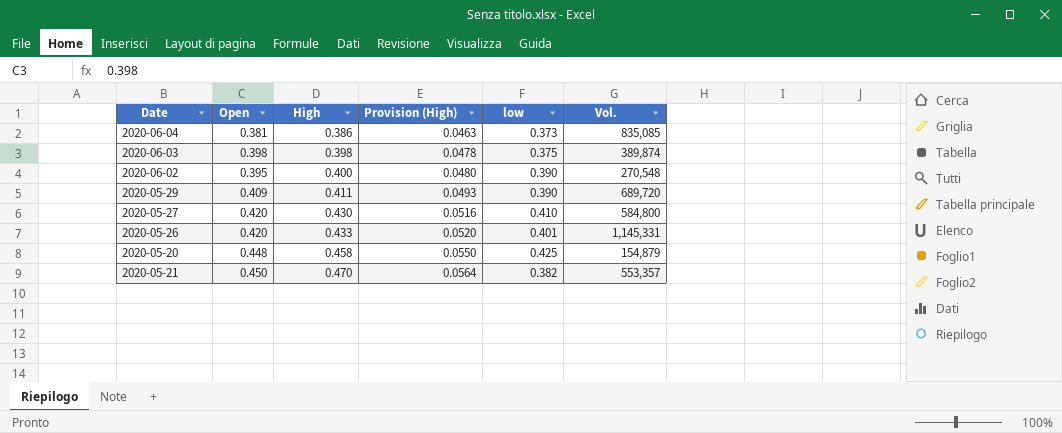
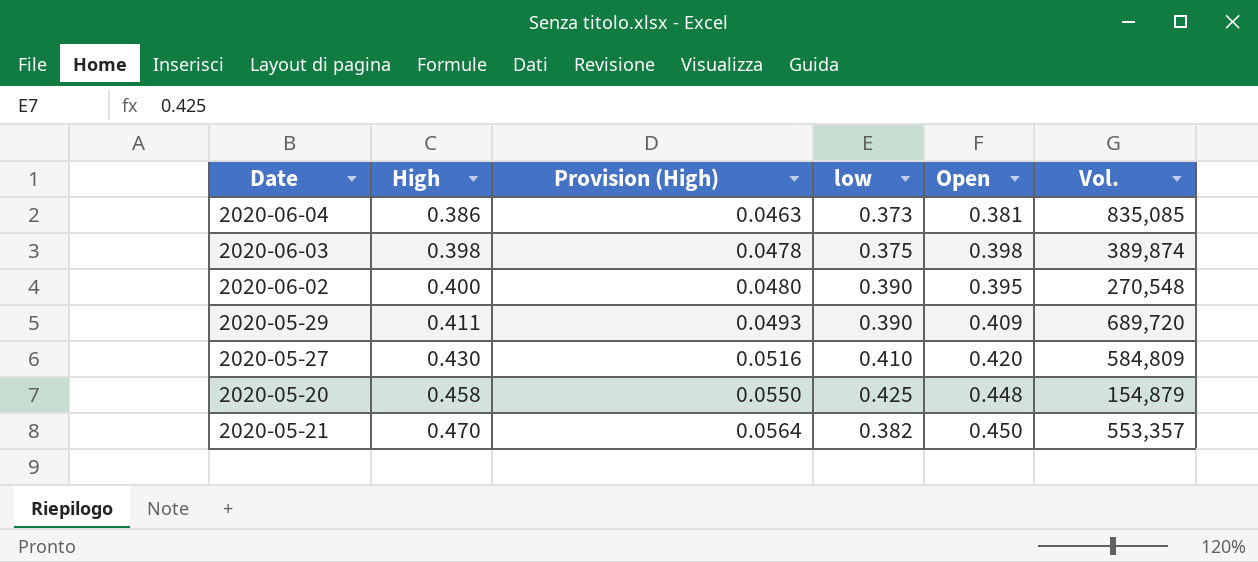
column Open | position: 2 -> 5
row 2020-05-26: 0.420 | 0.433 | 0.0520 | 0.401 | 1,145,331 -> none
2020-05-27 | Vol.: 584,800 -> 584,809

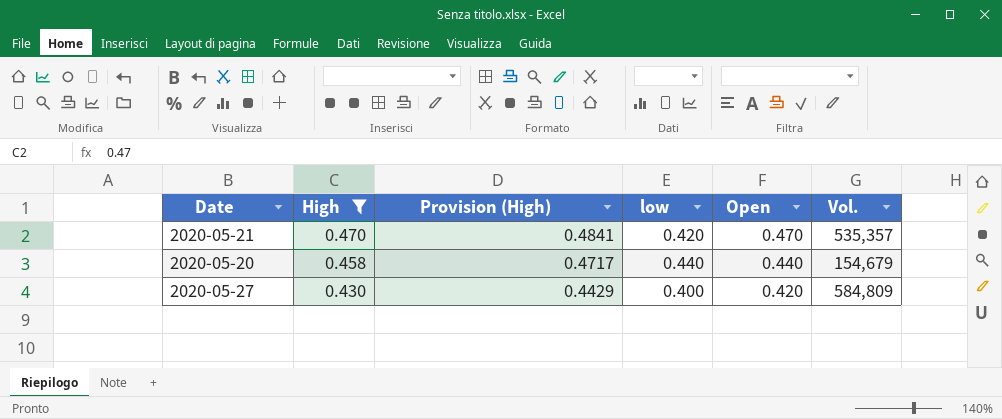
filter: none -> High >= 0.430
row order: High ascending -> High descending
column Provision (High) | formula: [High] * 0.12 -> [High] * 1.03
2020-05-21 | low: 0.382 -> 0.420
2020-05-21 | Open: 0.450 -> 0.470
2020-05-21 | Vol.: 553,357 -> 535,357
2020-05-20 | low: 0.425 -> 0.440
2020-05-20 | Open: 0.448 -> 0.440
2020-05-20 | Vol.: 154,879 -> 154,679
2020-05-27 | low: 0.410 -> 0.400

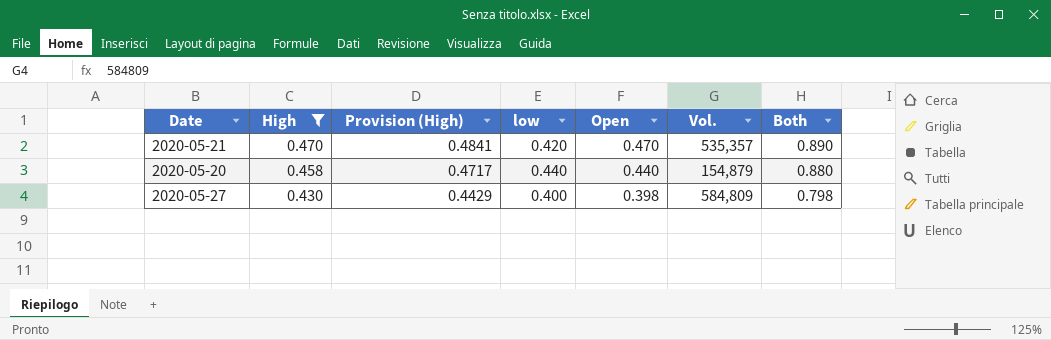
column Both | formula: none -> [low] + [Open]
2020-05-20 | Vol.: 154,679 -> 154,879
2020-05-27 | Open: 0.420 -> 0.398

